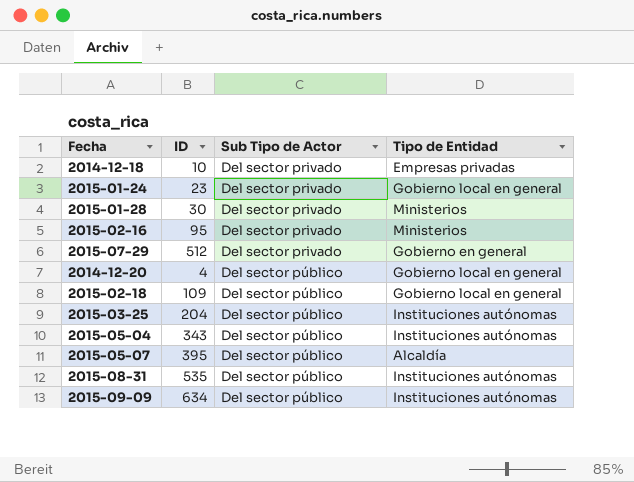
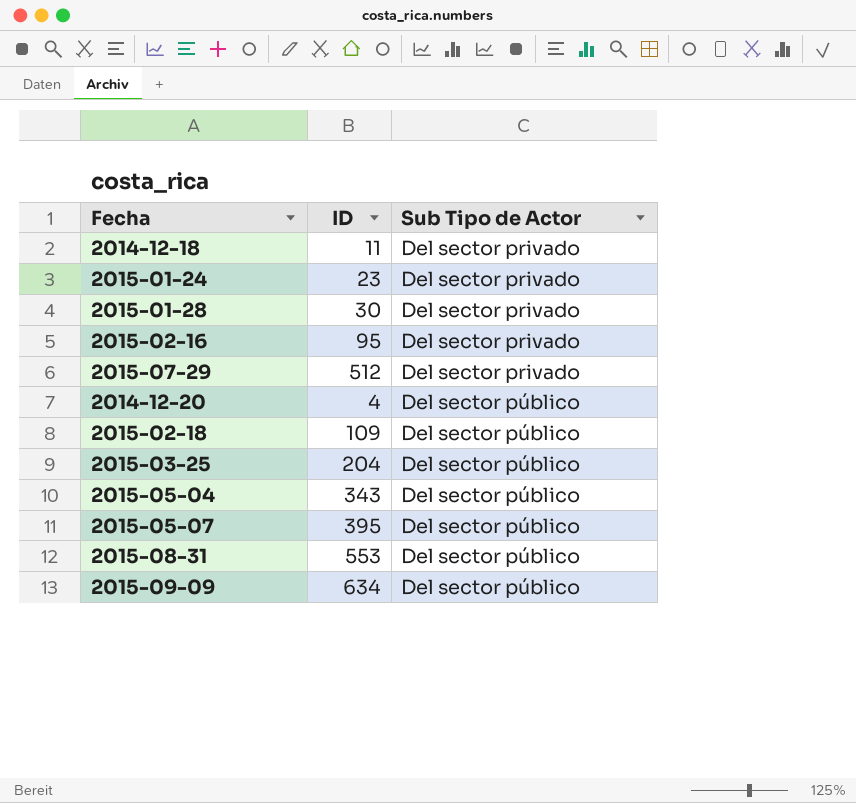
column Tipo de Entidad | position: 4 -> none
2014-12-18 | ID: 10 -> 11
2015-08-31 | ID: 535 -> 553

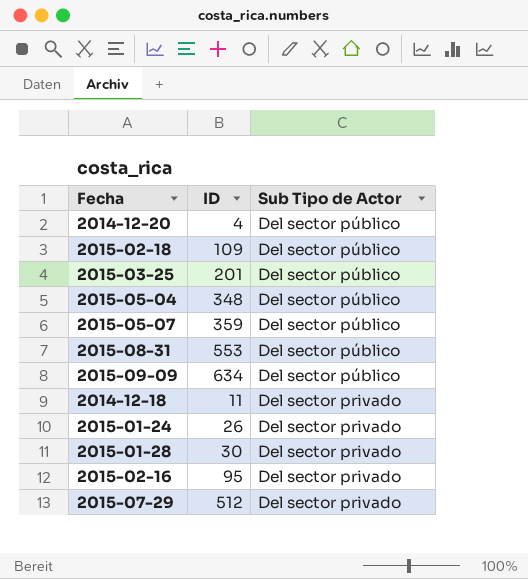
row order: Sub Tipo de Actor ascending -> Sub Tipo de Actor descending
2015-03-25 | ID: 204 -> 201
2015-05-04 | ID: 343 -> 348
2015-05-07 | ID: 395 -> 359
2015-01-24 | ID: 23 -> 26

